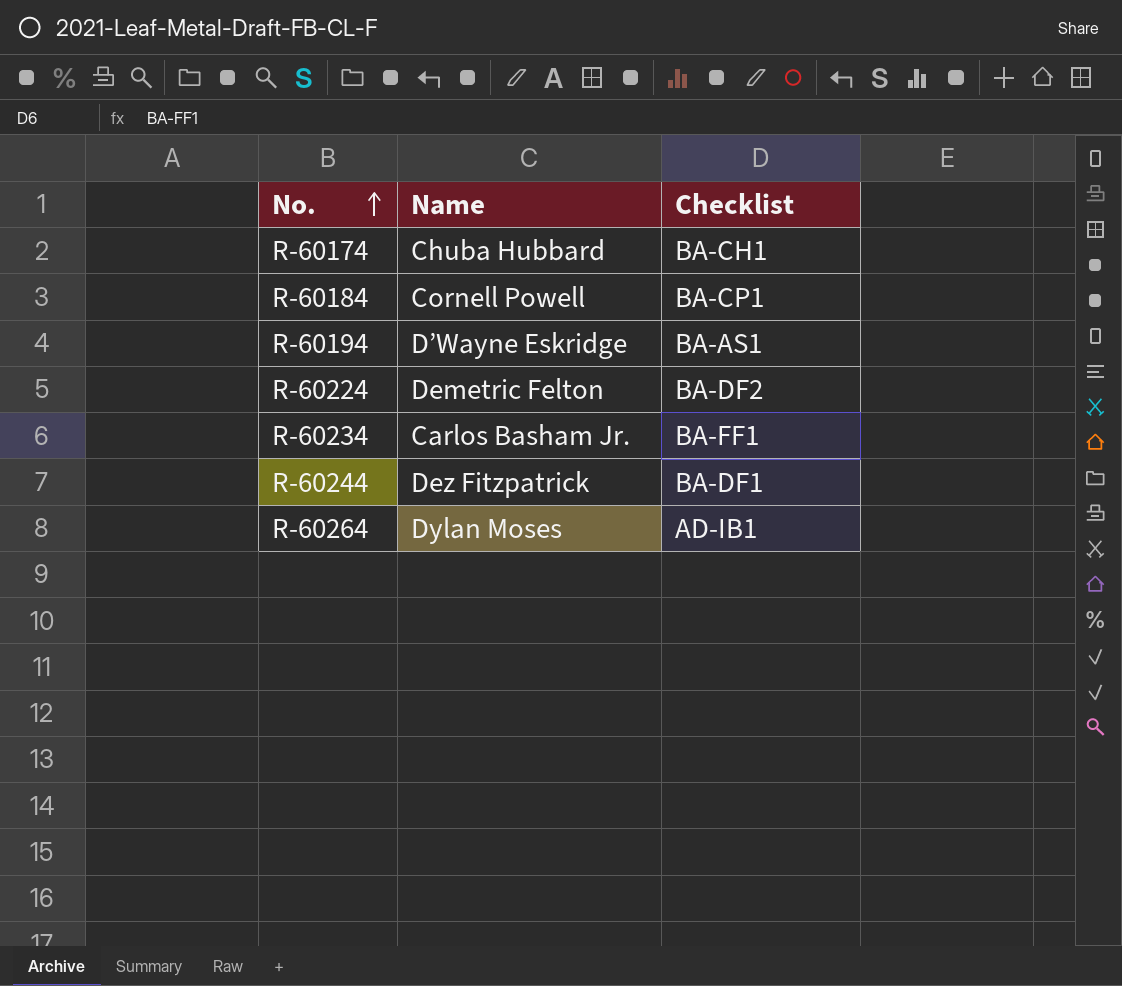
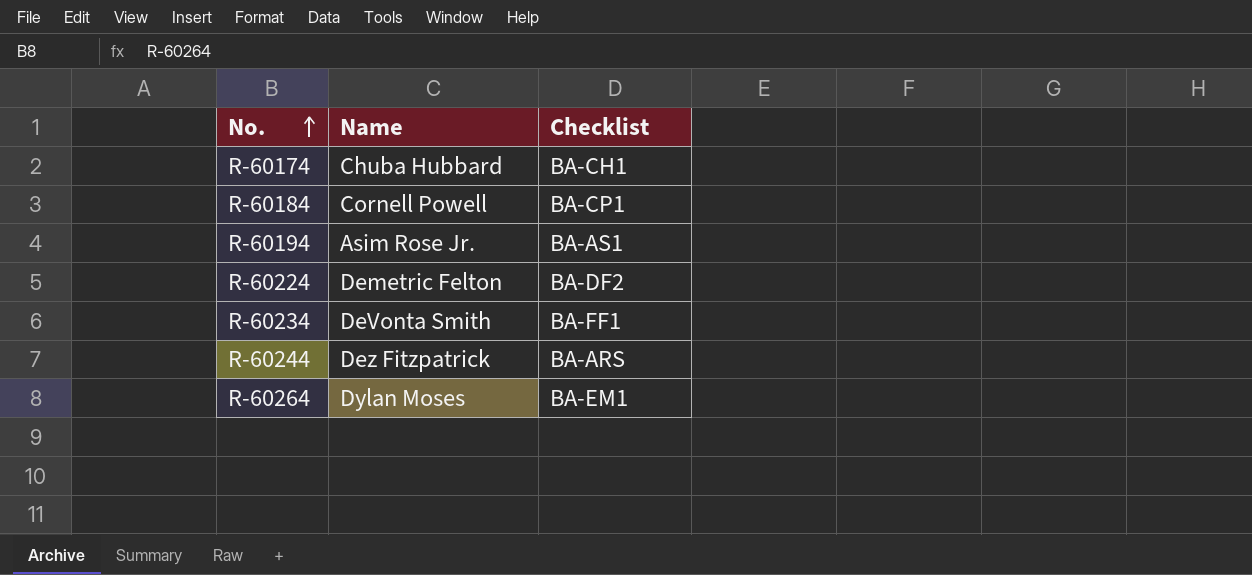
R-60194 | Name: D’Wayne Eskridge -> Asim Rose Jr.
R-60234 | Name: Carlos Basham Jr. -> DeVonta Smith
R-60244 | Checklist: BA-DF1 -> BA-ARS
R-60264 | Checklist: AD-IB1 -> BA-EM1

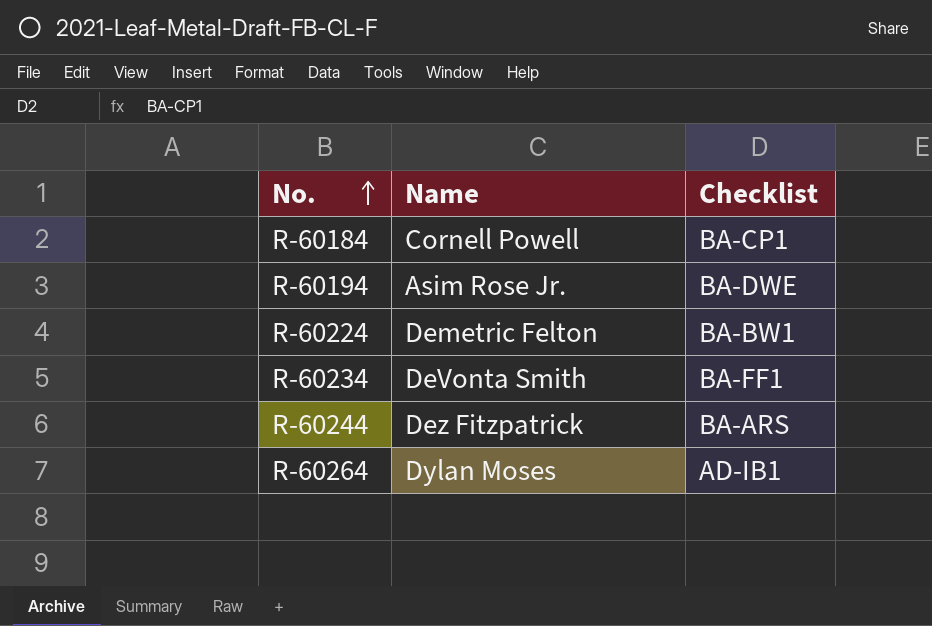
row R-60174: Chuba Hubbard | BA-CH1 -> none
R-60194 | Checklist: BA-AS1 -> BA-DWE
R-60224 | Checklist: BA-DF2 -> BA-BW1
R-60264 | Checklist: BA-EM1 -> AD-IB1

